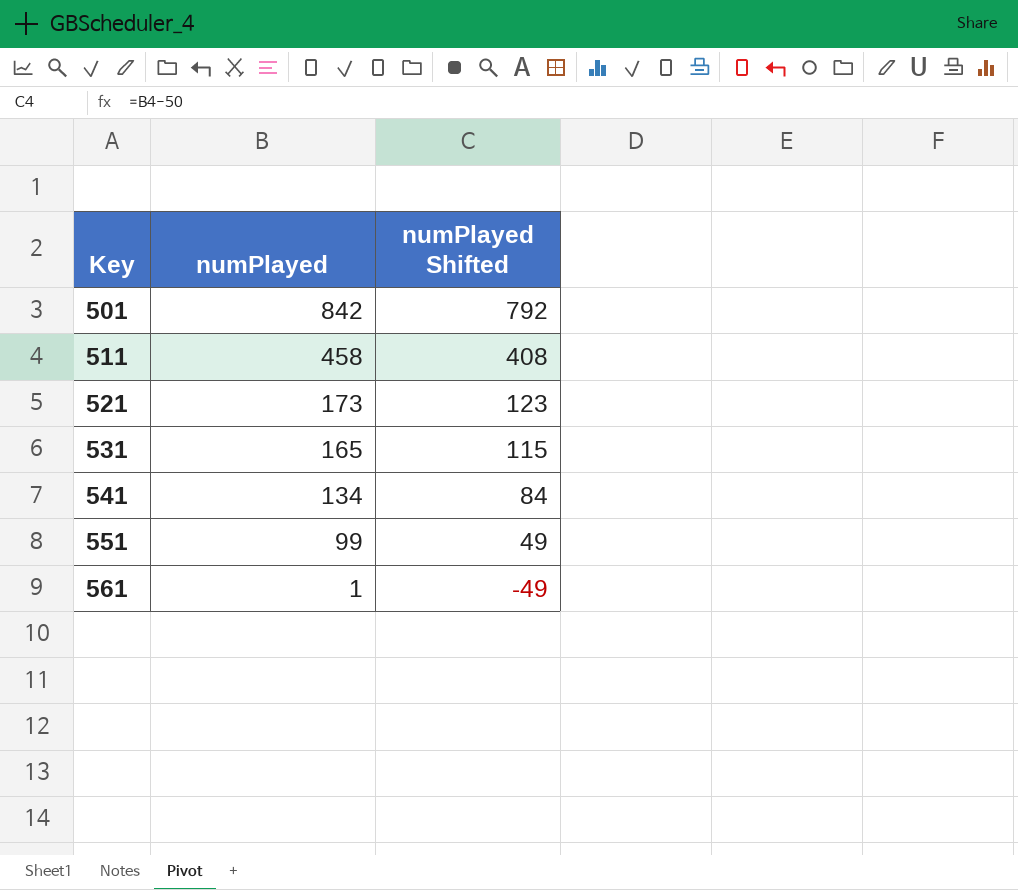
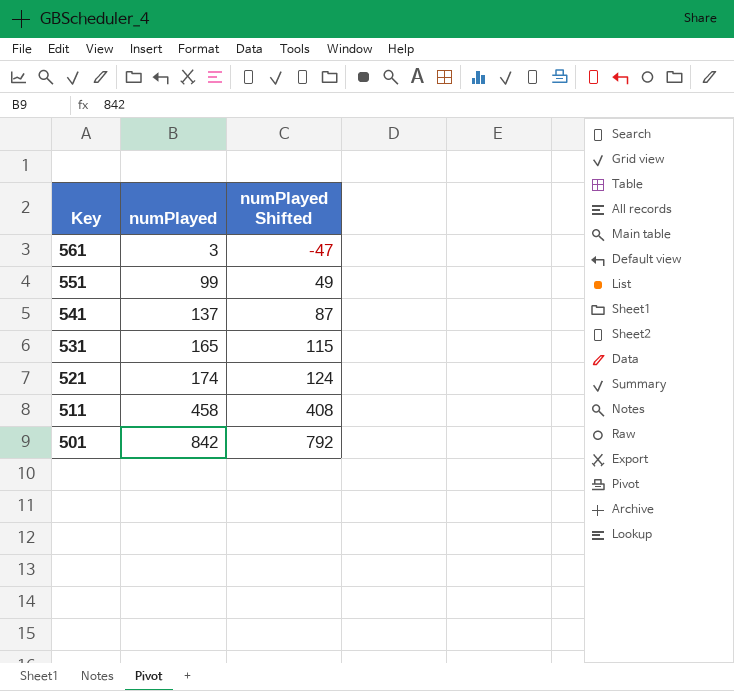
row order: Key ascending -> Key descending
561 | numPlayed: 1 -> 3
561 | numPlayed Shifted: -49 -> -47
541 | numPlayed: 134 -> 137
541 | numPlayed Shifted: 84 -> 87
521 | numPlayed: 173 -> 174
521 | numPlayed Shifted: 123 -> 124

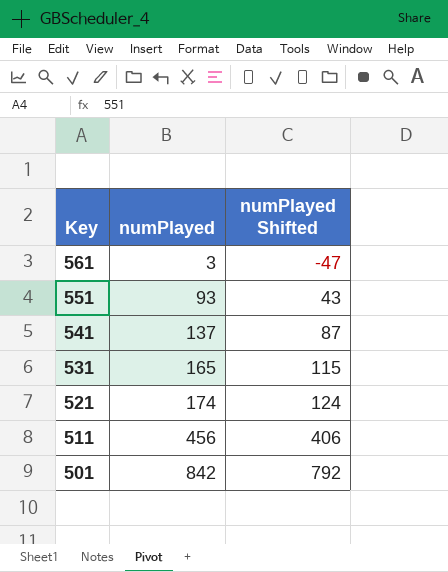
551 | numPlayed: 99 -> 93
551 | numPlayed Shifted: 49 -> 43
511 | numPlayed: 458 -> 456
511 | numPlayed Shifted: 408 -> 406

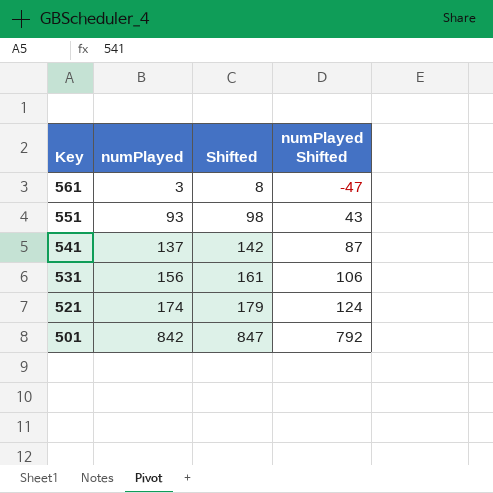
column Shifted | formula: none -> [numPlayed] + 5
row 511: 456 | 406 -> none
531 | numPlayed: 165 -> 156
531 | numPlayed Shifted: 115 -> 106

